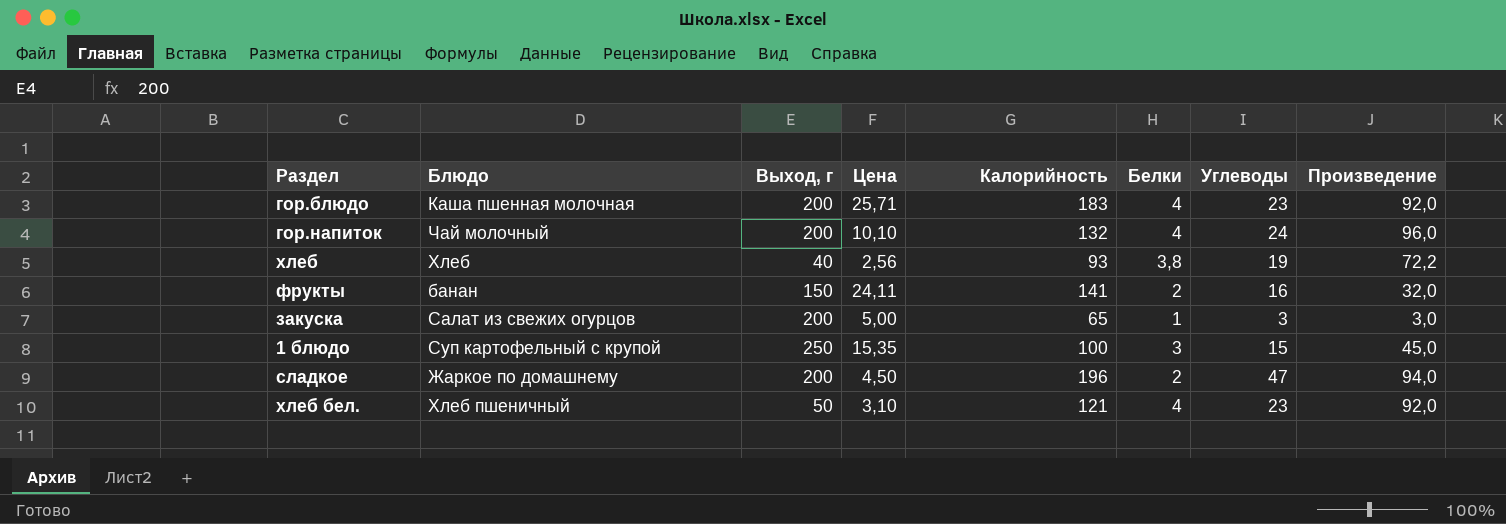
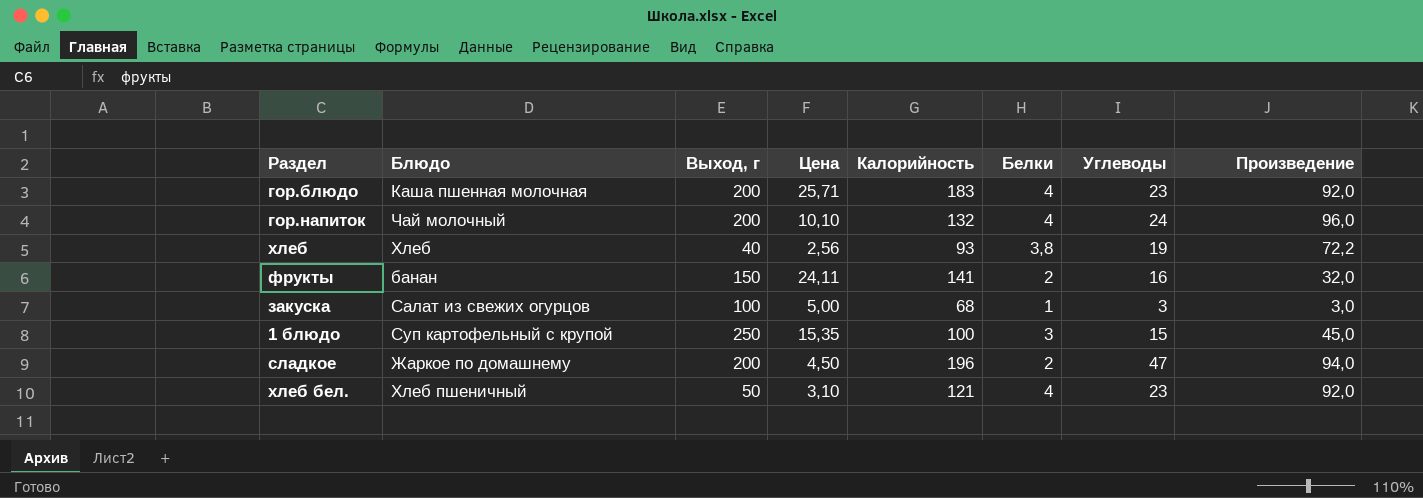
закуска | Выход, г: 200 -> 100
закуска | Калорийность: 65 -> 68

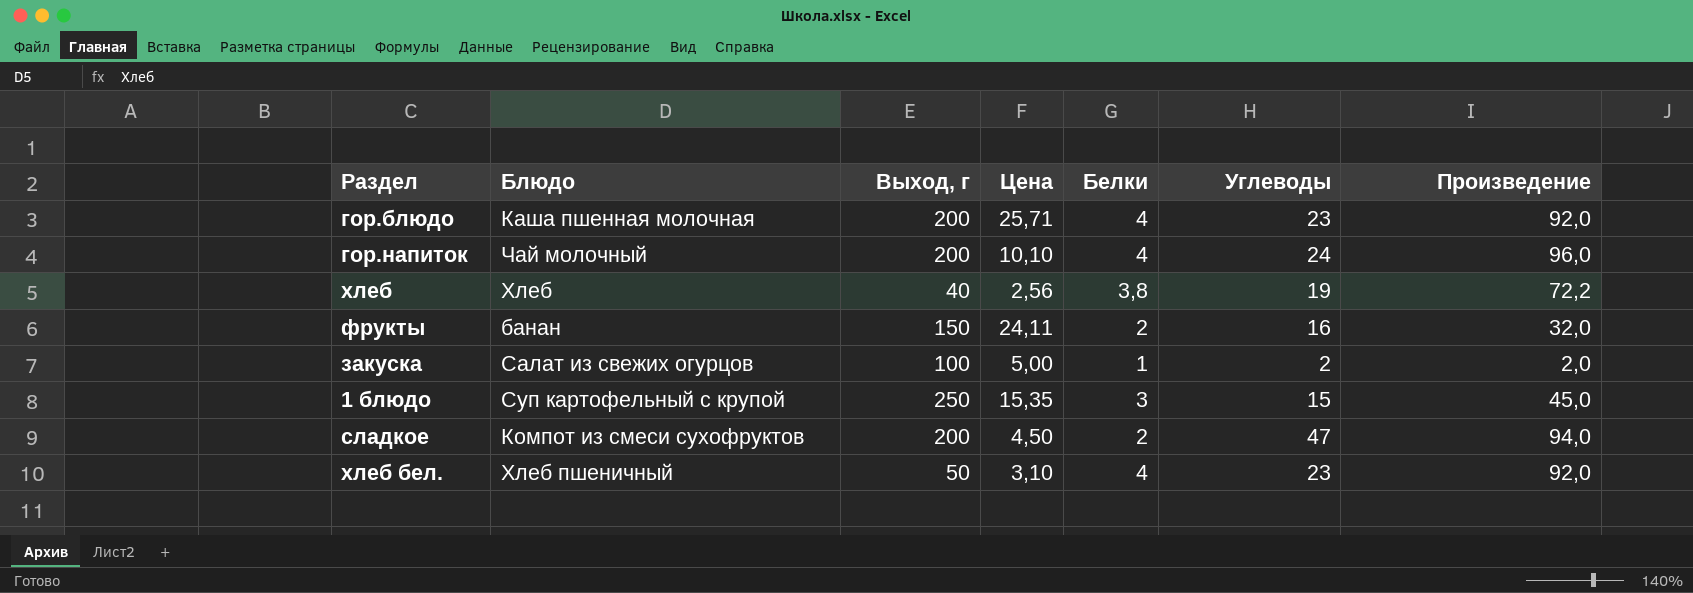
column Калорийность | position: 5 -> none
закуска | Углеводы: 3 -> 2
закуска | Произведение: 3,0 -> 2,0
сладкое | Блюдо: Жаркое по домашнему -> Компот из смеси сухофруктов

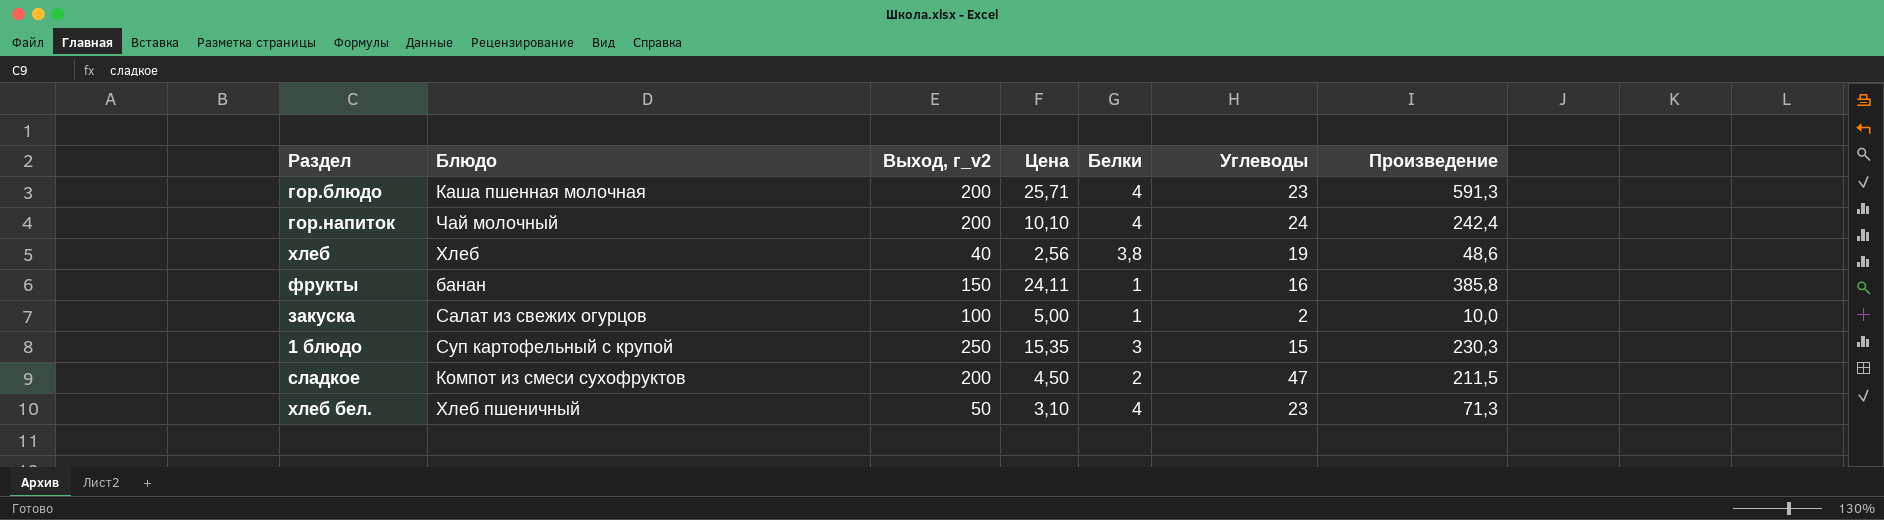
column name: Выход, г -> Выход, г_v2
column Произведение | formula: [Белки] * [Углеводы] -> [Цена] * [Углеводы]
фрукты | Белки: 2 -> 1

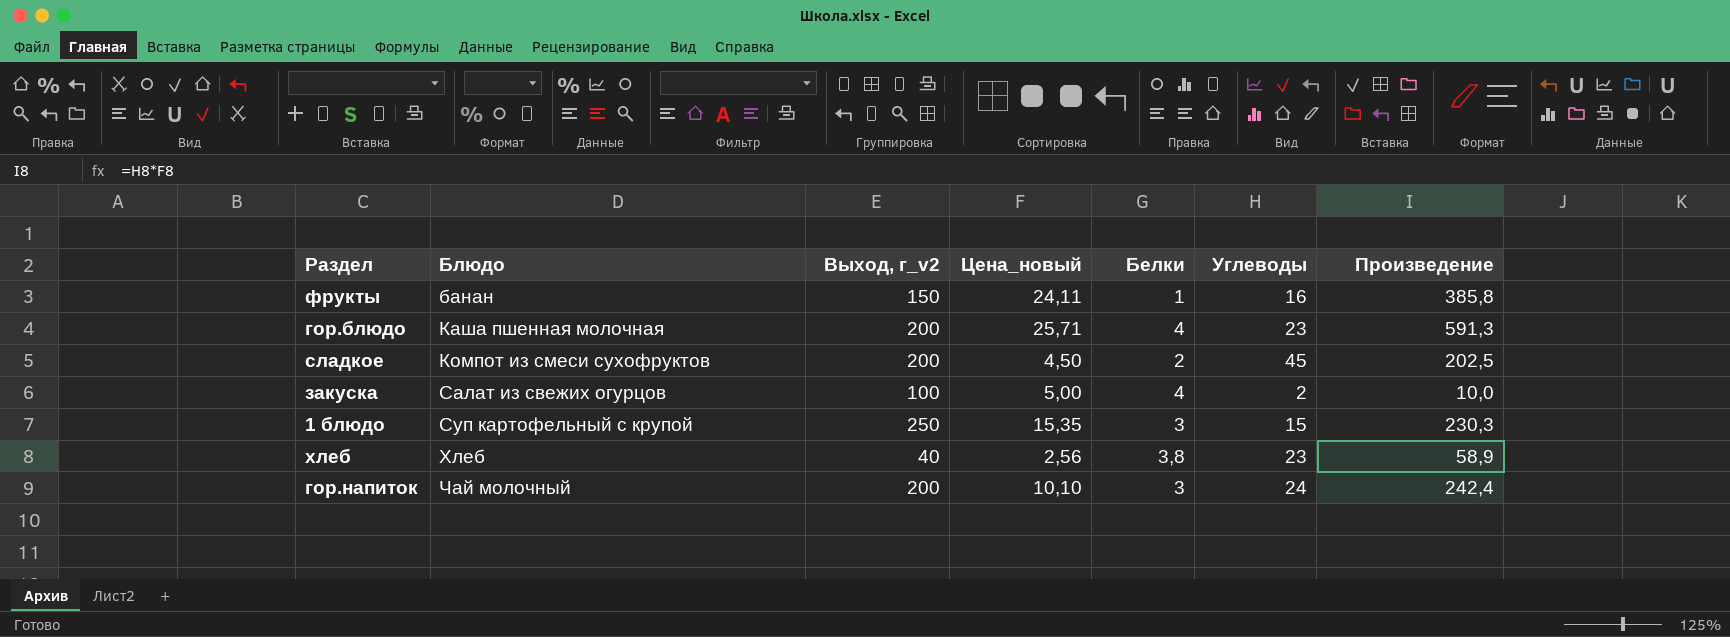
row order: none -> Блюдо ascending
column name: Цена -> Цена_новый
row хлеб бел.: Хлеб пшеничный | 50 | 3,10 | 4 | 23 | 71,3 -> none
сладкое | Углеводы: 47 -> 45
сладкое | Произведение: 211,5 -> 202,5
закуска | Белки: 1 -> 4
хлеб | Углеводы: 19 -> 23
хлеб | Произведение: 48,6 -> 58,9
гор.напиток | Белки: 4 -> 3

